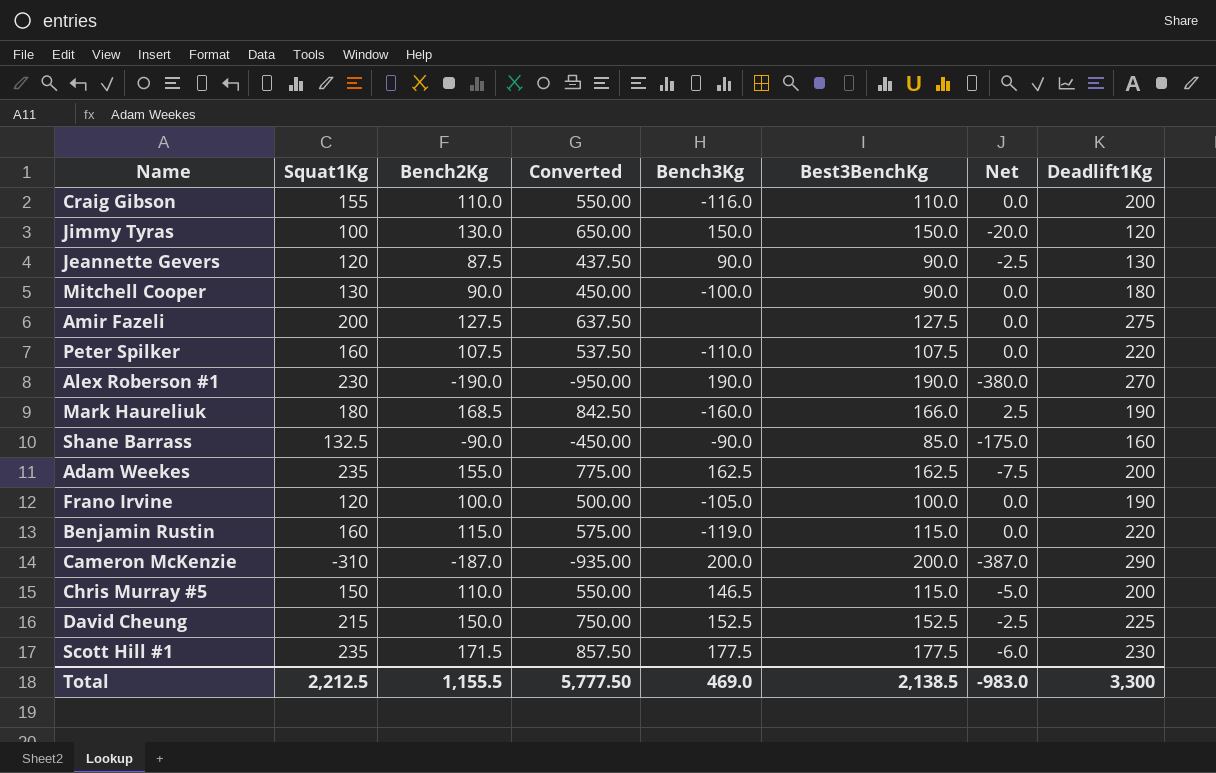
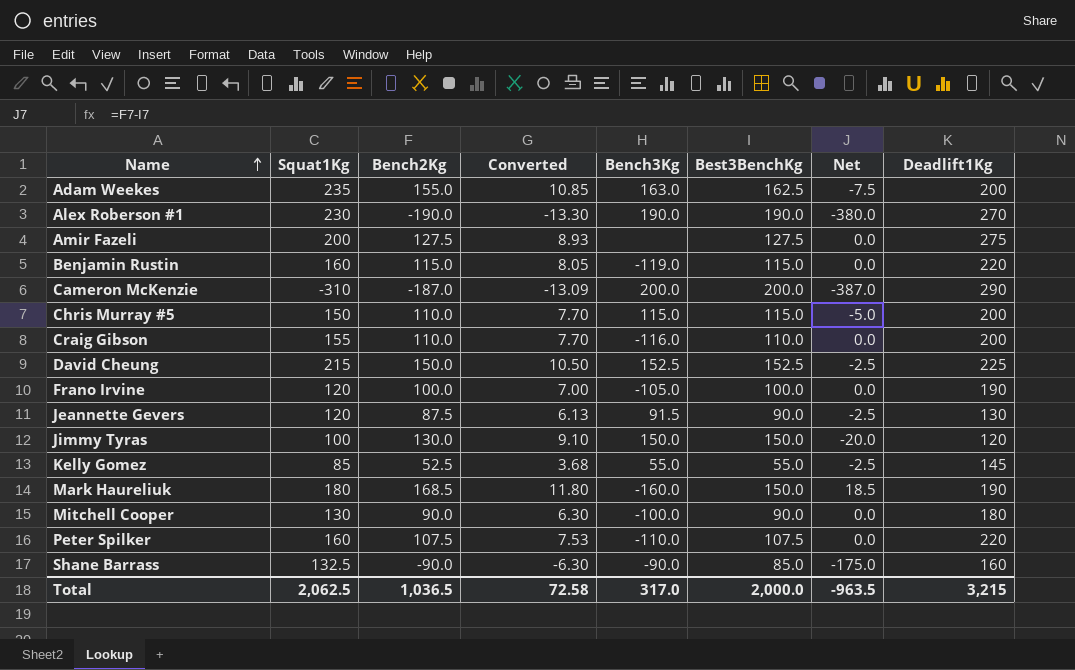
row order: none -> Name ascending
column Converted | formula: [Bench2Kg] * 5 -> [Bench2Kg] * 0.07
row Scott Hill #1: 235 | 171.5 | 857.50 | 177.5 | 177.5 | -6.0 | 230 -> none
Adam Weekes | Bench3Kg: 162.5 -> 163.0
Chris Murray #5 | Bench3Kg: 146.5 -> 115.0
Jeannette Gevers | Bench3Kg: 90.0 -> 91.5
row Kelly Gomez: none -> 85 | 52.5 | 3.68 | 55.0 | 55.0 | -2.5 | 145
Mark Haureliuk | Best3BenchKg: 166.0 -> 150.0
Mark Haureliuk | Net: 2.5 -> 18.5
Total | Squat1Kg: 2,212.5 -> 2,062.5
Total | Bench2Kg: 1,155.5 -> 1,036.5
Total | Converted: 5,777.50 -> 72.58
Total | Bench3Kg: 469.0 -> 317.0
Total | Best3BenchKg: 2,138.5 -> 2,000.0
Total | Net: -983.0 -> -963.5
Total | Deadlift1Kg: 3,300 -> 3,215

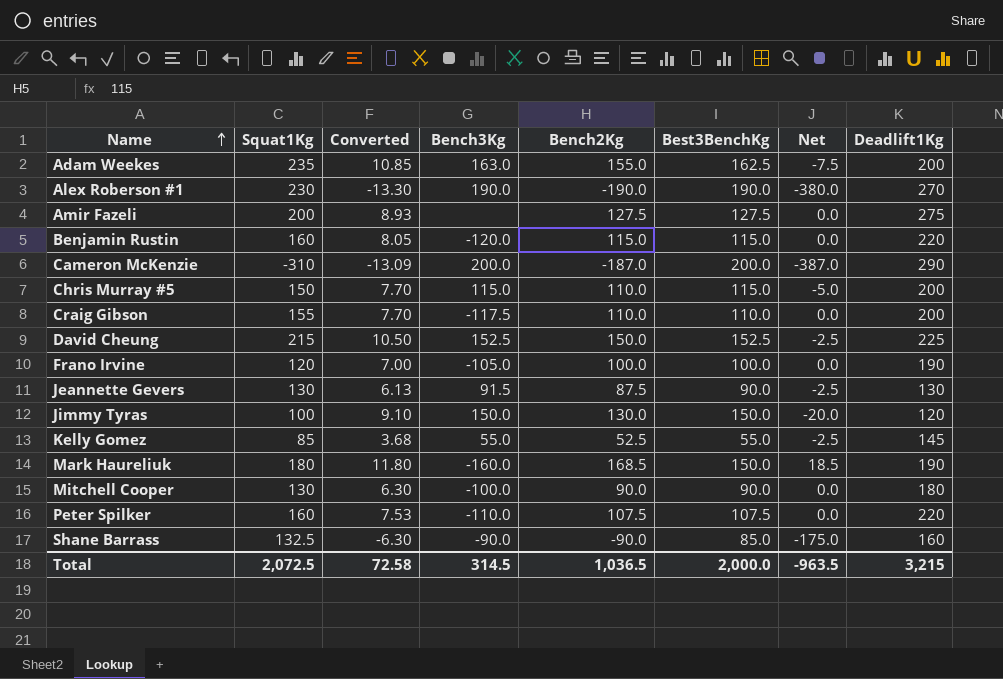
column Bench2Kg | position: 3 -> 5
Benjamin Rustin | Bench3Kg: -119.0 -> -120.0
Craig Gibson | Bench3Kg: -116.0 -> -117.5
Jeannette Gevers | Squat1Kg: 120 -> 130
Total | Squat1Kg: 2,062.5 -> 2,072.5
Total | Bench3Kg: 317.0 -> 314.5

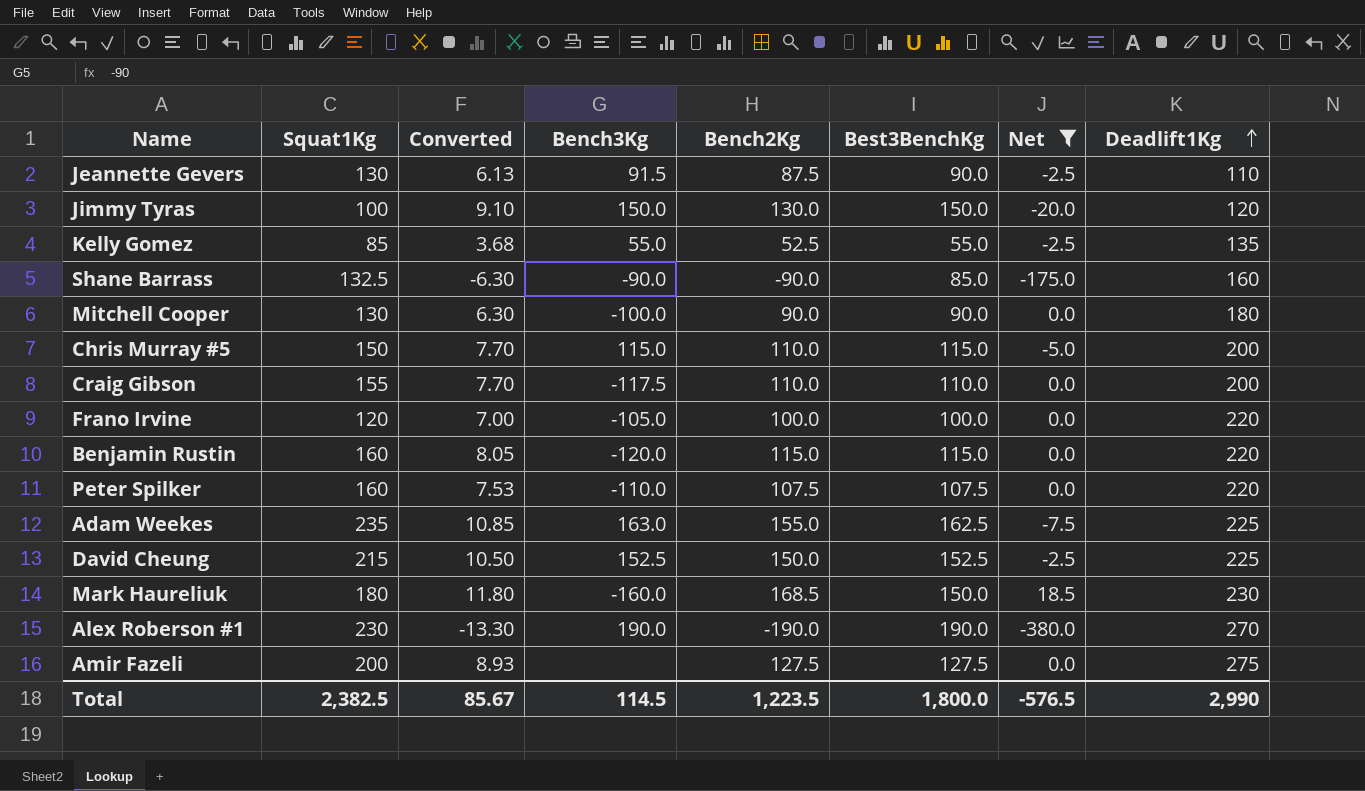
filter: none -> Net != -387.0
row order: Name ascending -> Deadlift1Kg ascending
Jeannette Gevers | Deadlift1Kg: 130 -> 110
Kelly Gomez | Deadlift1Kg: 145 -> 135
Frano Irvine | Deadlift1Kg: 190 -> 220
Adam Weekes | Deadlift1Kg: 200 -> 225
Mark Haureliuk | Deadlift1Kg: 190 -> 230
Total | Squat1Kg: 2,072.5 -> 2,382.5
Total | Converted: 72.58 -> 85.67
Total | Bench3Kg: 314.5 -> 114.5
Total | Bench2Kg: 1,036.5 -> 1,223.5
Total | Best3BenchKg: 2,000.0 -> 1,800.0
Total | Net: -963.5 -> -576.5
Total | Deadlift1Kg: 3,215 -> 2,990

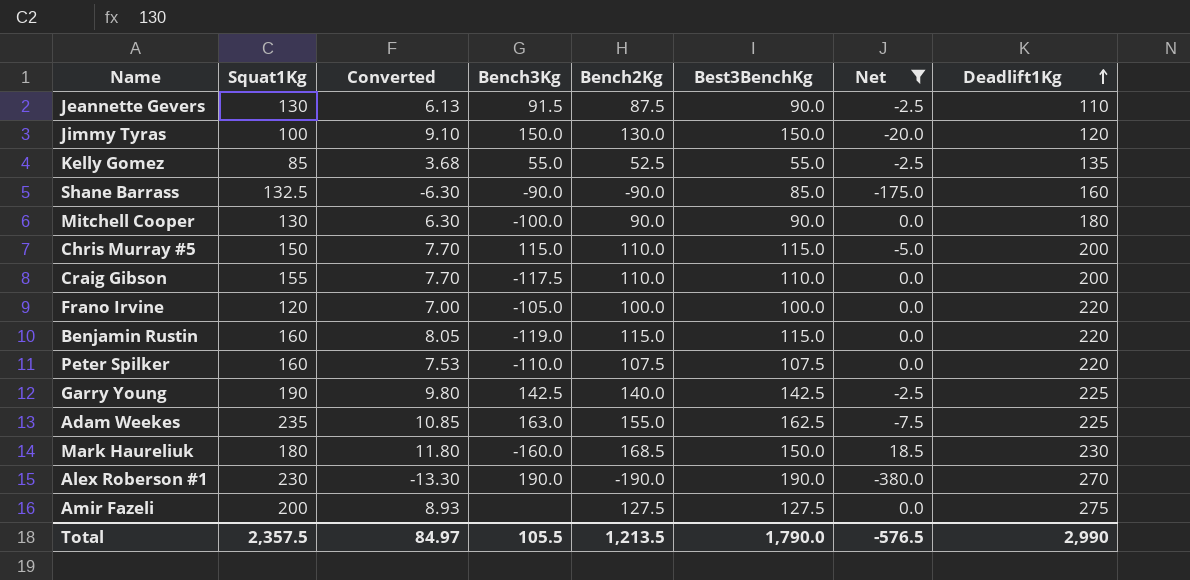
row David Cheung: 215 | 10.50 | 152.5 | 150.0 | 152.5 | -2.5 | 225 -> none
Benjamin Rustin | Bench3Kg: -120.0 -> -119.0
row Garry Young: none -> 190 | 9.80 | 142.5 | 140.0 | 142.5 | -2.5 | 225
Total | Squat1Kg: 2,382.5 -> 2,357.5
Total | Converted: 85.67 -> 84.97
Total | Bench3Kg: 114.5 -> 105.5
Total | Bench2Kg: 1,223.5 -> 1,213.5
Total | Best3BenchKg: 1,800.0 -> 1,790.0

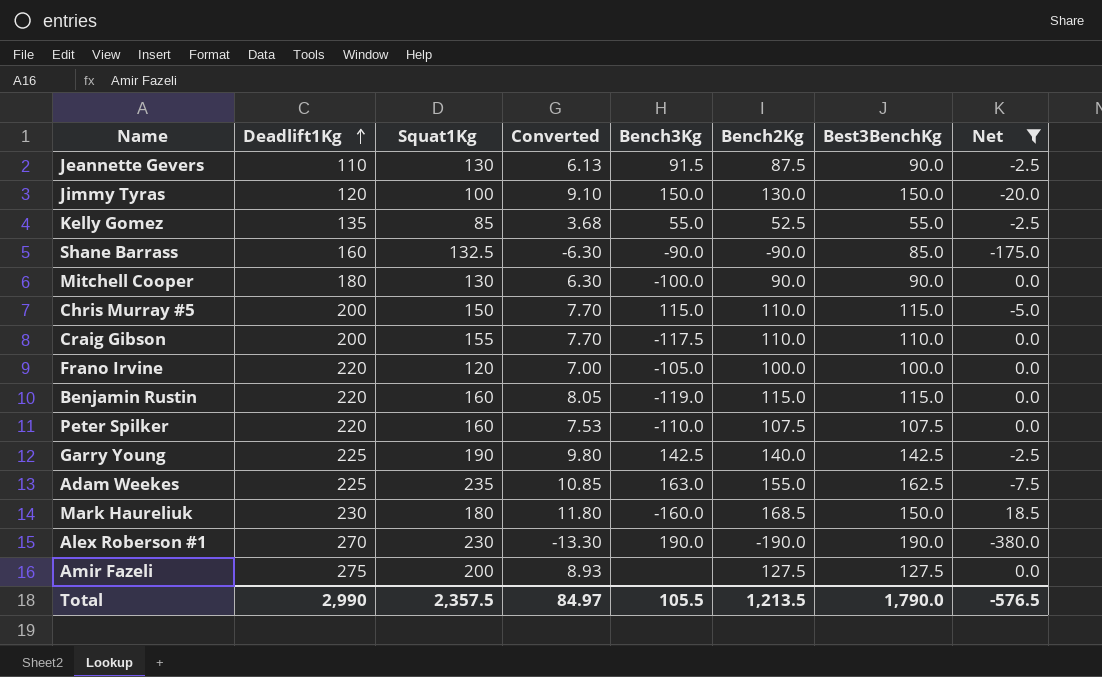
column Deadlift1Kg | position: 8 -> 2

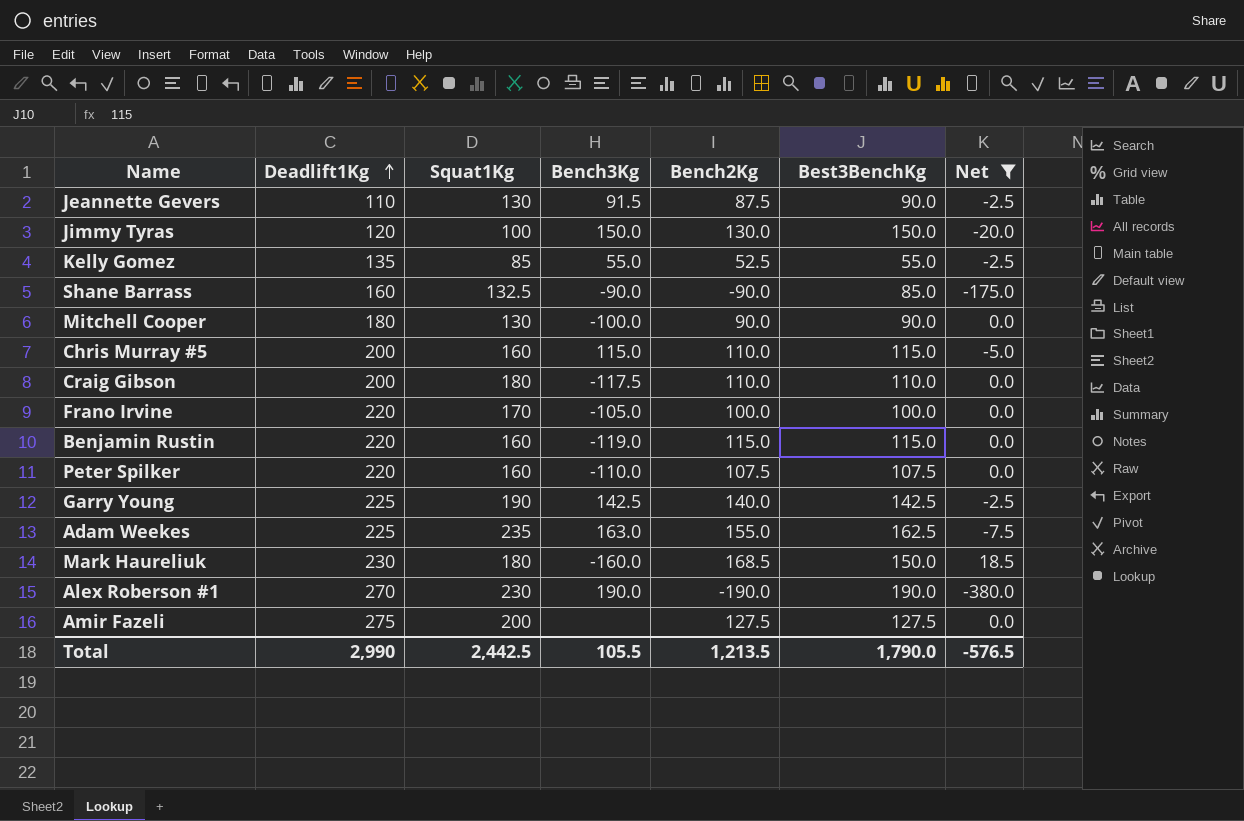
column Converted | formula: [Bench2Kg] * 0.07 -> none
Chris Murray #5 | Squat1Kg: 150 -> 160
Craig Gibson | Squat1Kg: 155 -> 180
Frano Irvine | Squat1Kg: 120 -> 170
Total | Squat1Kg: 2,357.5 -> 2,442.5

